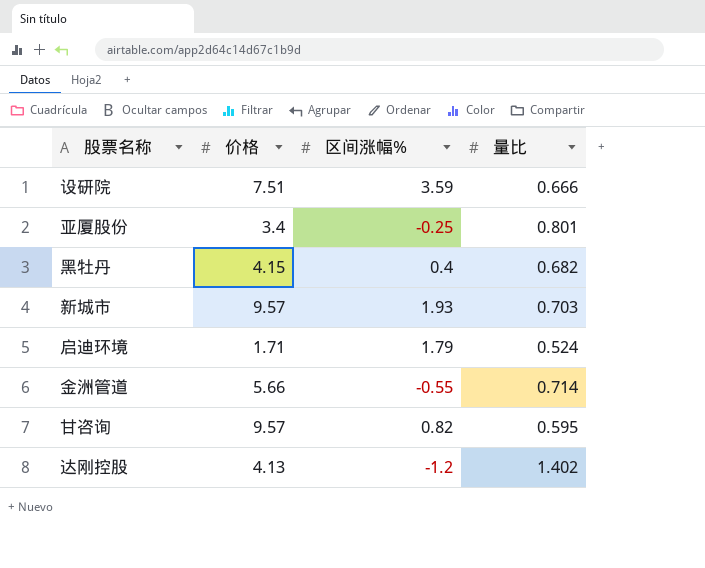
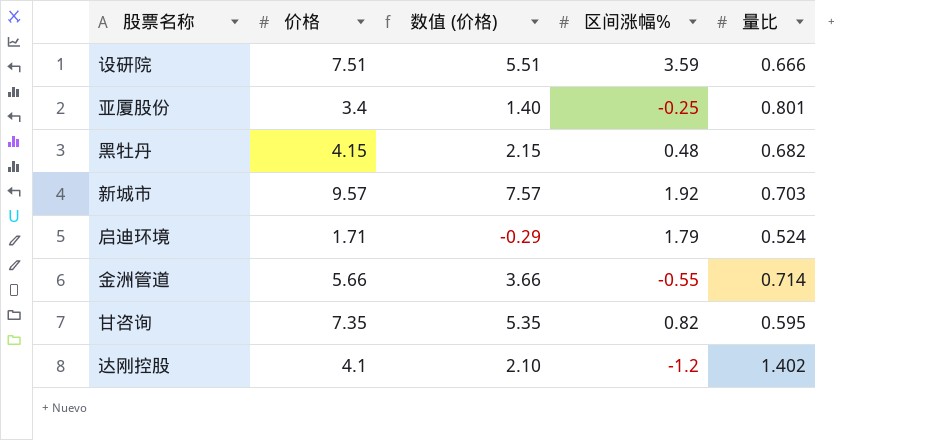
column 数值 (价格) | formula: none -> [价格] - 2
黑牡丹 | 区间涨幅%: 0.4 -> 0.48
新城市 | 区间涨幅%: 1.93 -> 1.92
甘咨询 | 价格: 9.57 -> 7.35
达刚控股 | 价格: 4.13 -> 4.1

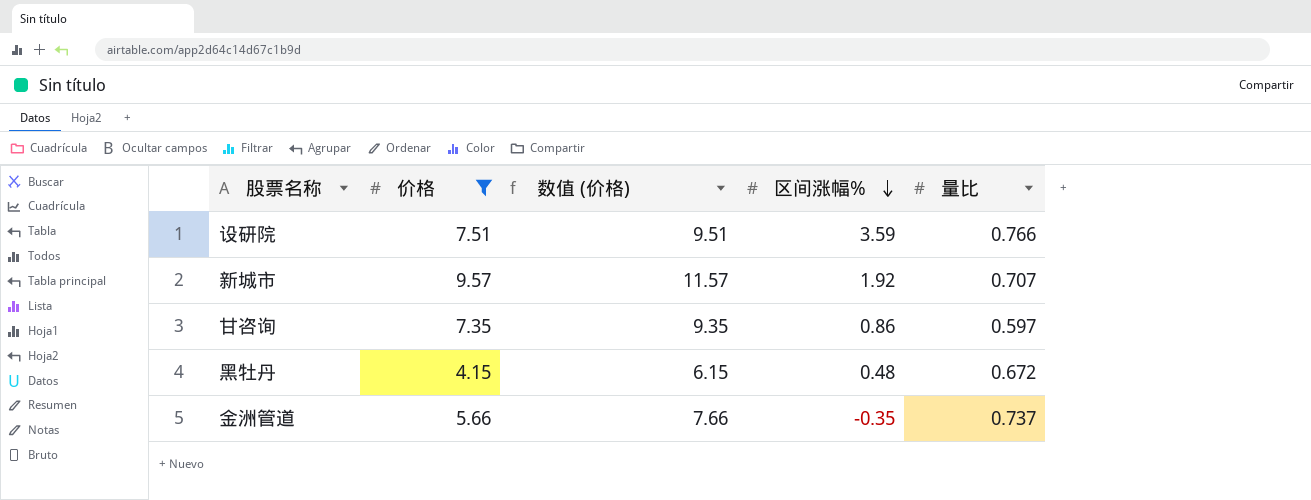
filter: none -> 价格 >= 4.15
row order: none -> 区间涨幅% descending
column 数值 (价格) | formula: [价格] - 2 -> [价格] + 2
设研院 | 量比: 0.666 -> 0.766
新城市 | 量比: 0.703 -> 0.707
甘咨询 | 区间涨幅%: 0.82 -> 0.86
甘咨询 | 量比: 0.595 -> 0.597
黑牡丹 | 量比: 0.682 -> 0.672
金洲管道 | 区间涨幅%: -0.55 -> -0.35
金洲管道 | 量比: 0.714 -> 0.737

